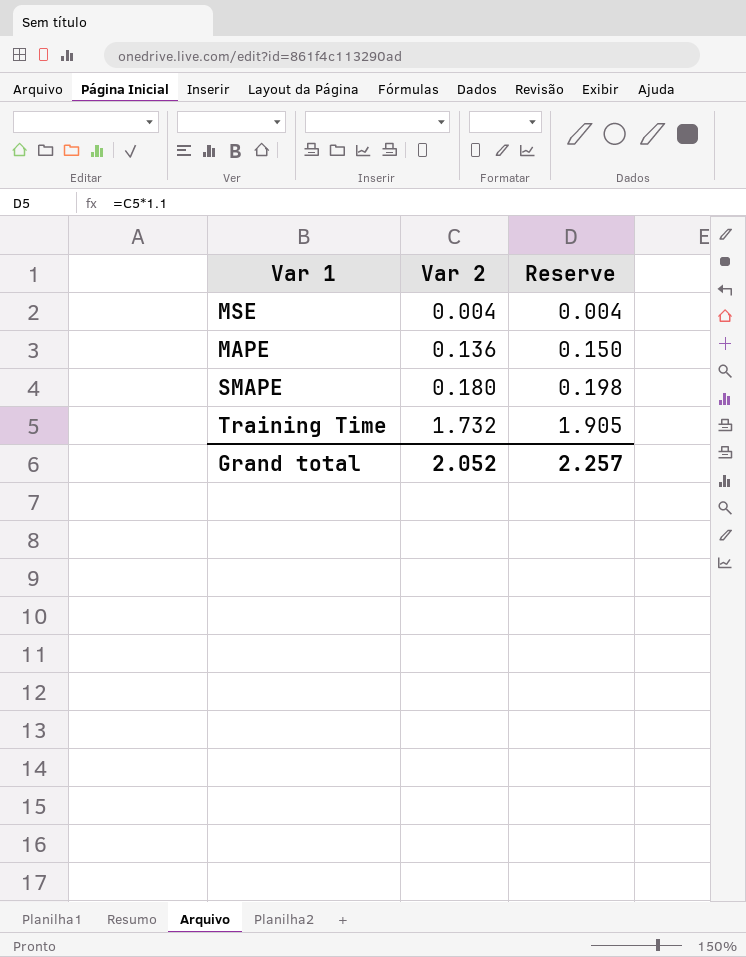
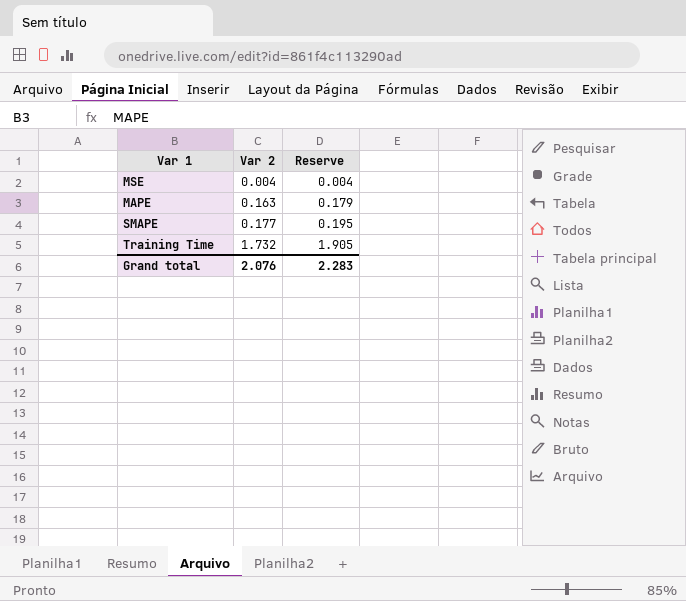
MAPE | Var 2: 0.136 -> 0.163
MAPE | Reserve: 0.150 -> 0.179
SMAPE | Var 2: 0.180 -> 0.177
SMAPE | Reserve: 0.198 -> 0.195
Grand total | Var 2: 2.052 -> 2.076
Grand total | Reserve: 2.257 -> 2.283

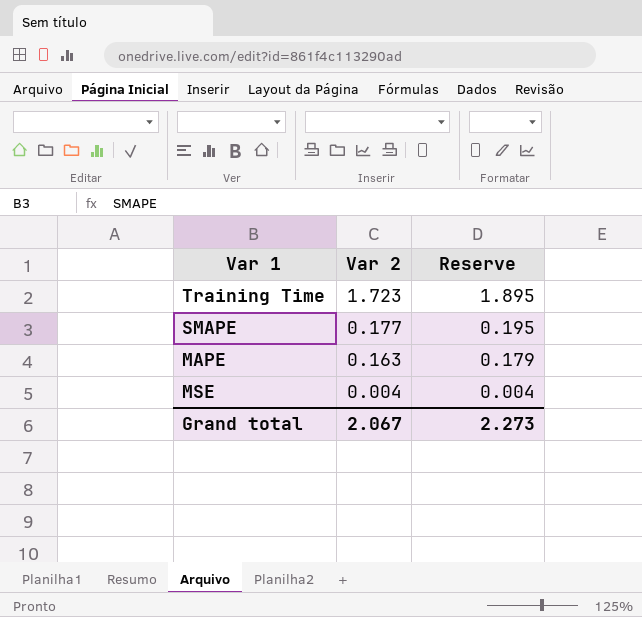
row order: Var 2 ascending -> Var 2 descending
Training Time | Var 2: 1.732 -> 1.723
Training Time | Reserve: 1.905 -> 1.895
Grand total | Var 2: 2.076 -> 2.067
Grand total | Reserve: 2.283 -> 2.273

